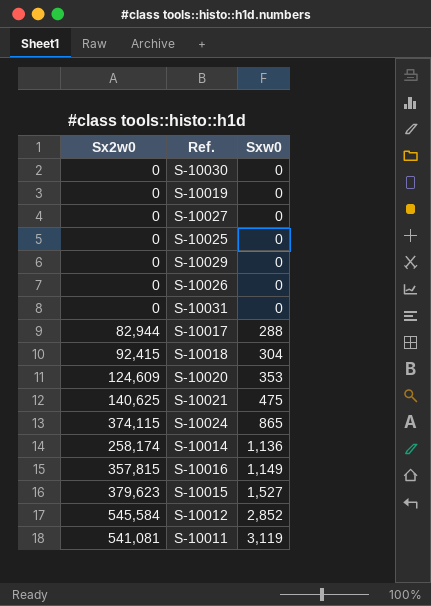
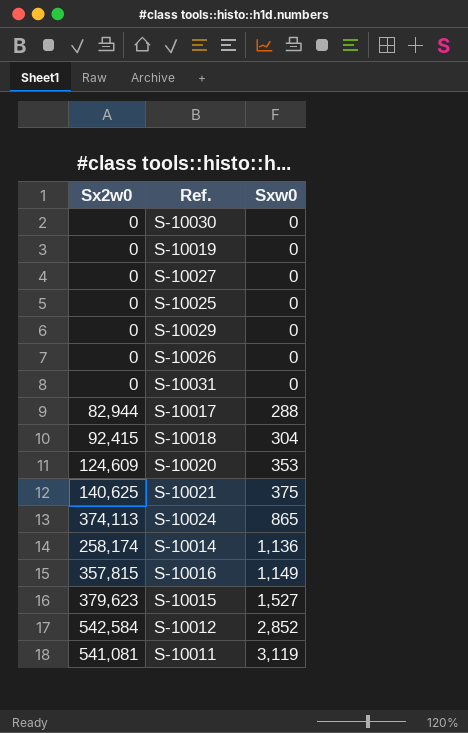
S-10021 | Sxw0: 475 -> 375
S-10024 | Sx2w0: 374,115 -> 374,113
S-10012 | Sx2w0: 545,584 -> 542,584

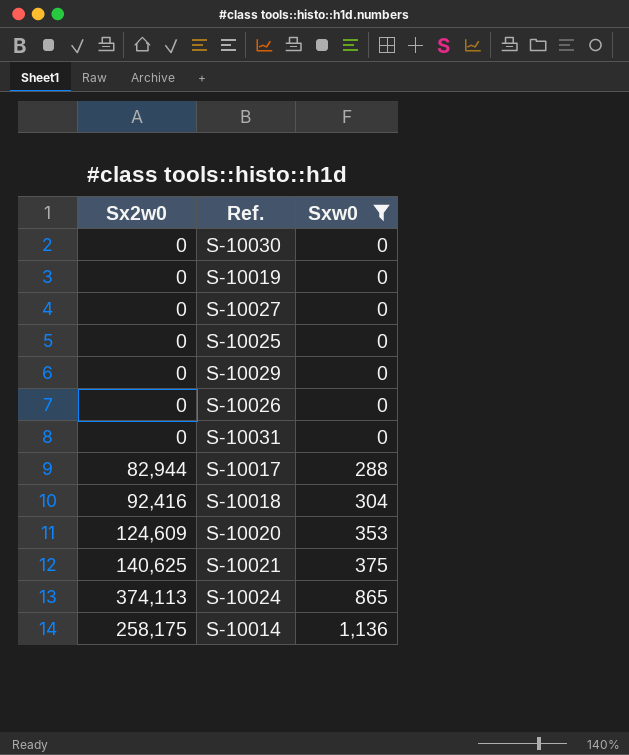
filter: none -> Sxw0 <= 1,136
S-10018 | Sx2w0: 92,415 -> 92,416
S-10014 | Sx2w0: 258,174 -> 258,175

